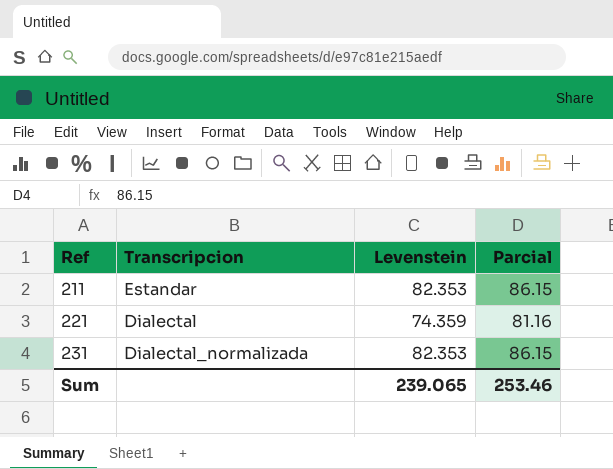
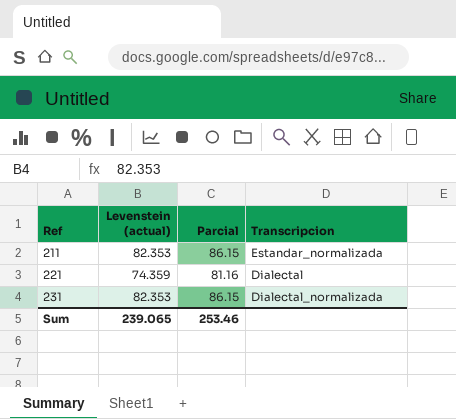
column name: Levenstein -> Levenstein (actual)
column Transcripcion | position: 2 -> 4
211 | Transcripcion: Estandar -> Estandar_normalizada

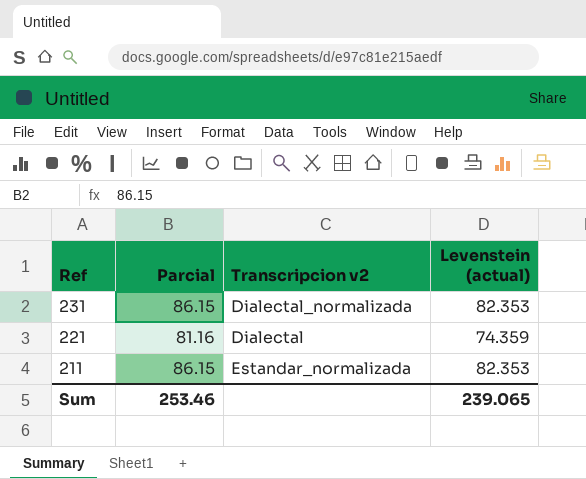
row order: Ref ascending -> Ref descending
column name: Transcripcion -> Transcripcion v2
column Levenstein (actual) | position: 2 -> 4

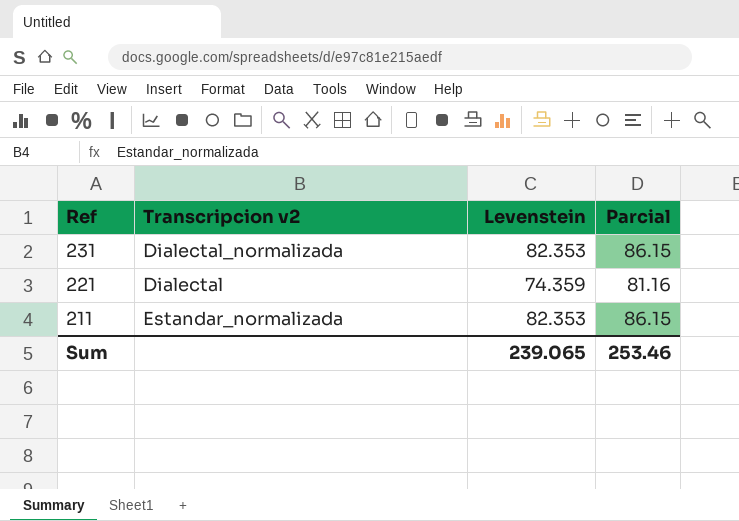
column name: Levenstein (actual) -> Levenstein
column Parcial | position: 2 -> 4

